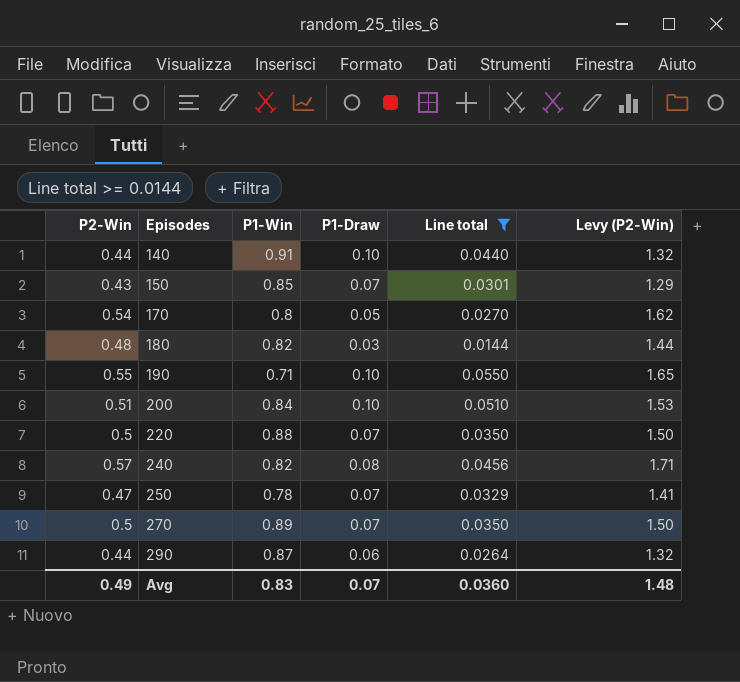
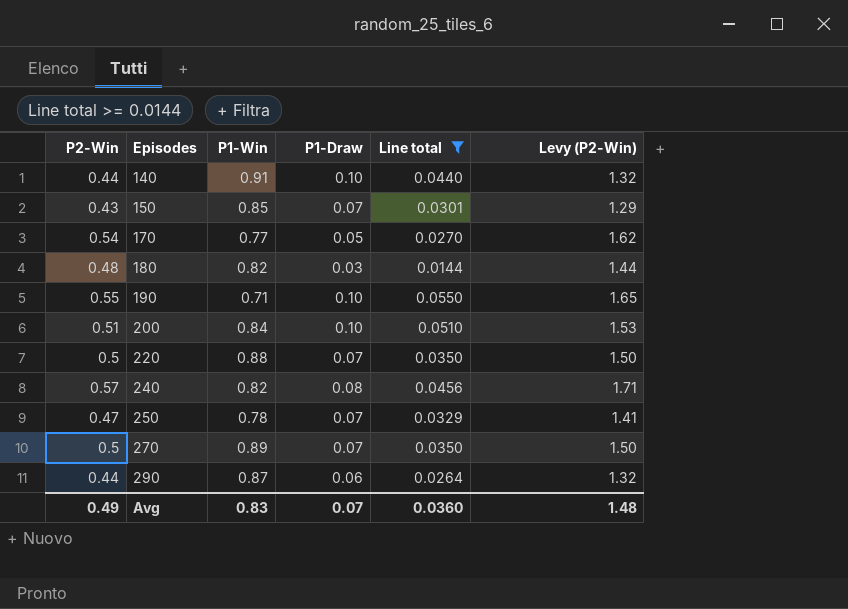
170 | P1-Win: 0.8 -> 0.77

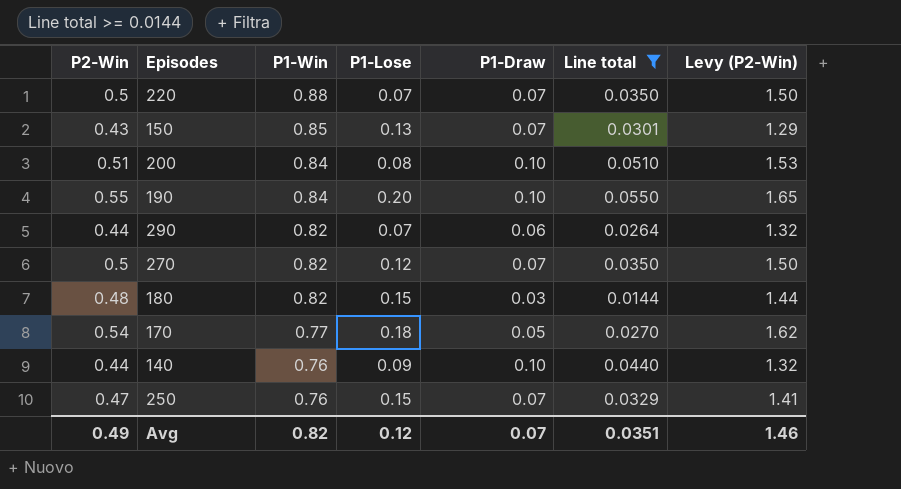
row order: Episodes ascending -> P1-Win descending
column P1-Lose | position: none -> 4
row 240: 0.57 | 0.82 | 0.08 | 0.0456 | 1.71 -> none
190 | P1-Win: 0.71 -> 0.84
290 | P1-Win: 0.87 -> 0.82
270 | P1-Win: 0.89 -> 0.82
140 | P1-Win: 0.91 -> 0.76
250 | P1-Win: 0.78 -> 0.76
Avg | P1-Win: 0.83 -> 0.82
Avg | Line total: 0.0360 -> 0.0351
Avg | Levy (P2-Win): 1.48 -> 1.46

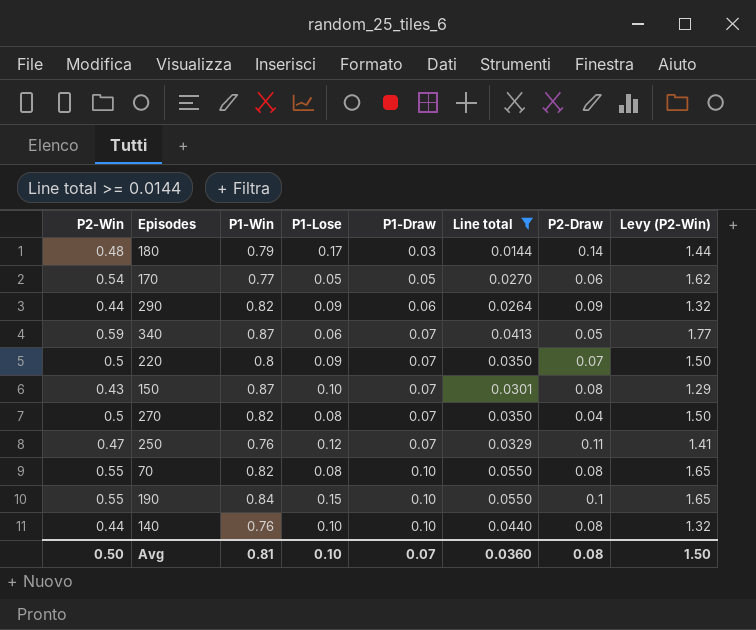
row order: P1-Win descending -> P1-Draw ascending
column P2-Draw | position: none -> 7
row 200: 0.51 | 0.84 | 0.08 | 0.10 | 0.0510 | 1.53 -> none
180 | P1-Win: 0.82 -> 0.79
180 | P1-Lose: 0.15 -> 0.17
170 | P1-Lose: 0.18 -> 0.05
290 | P1-Lose: 0.07 -> 0.09
row 340: none -> 0.59 | 0.87 | 0.06 | 0.07 | 0.0413 | 0.05 | 1.77
220 | P1-Win: 0.88 -> 0.8
220 | P1-Lose: 0.07 -> 0.09
150 | P1-Win: 0.85 -> 0.87
150 | P1-Lose: 0.13 -> 0.10
270 | P1-Lose: 0.12 -> 0.08
250 | P1-Lose: 0.15 -> 0.12
row 70: none -> 0.55 | 0.82 | 0.08 | 0.10 | 0.0550 | 0.08 | 1.65
190 | P1-Lose: 0.20 -> 0.15
140 | P1-Lose: 0.09 -> 0.10
Avg | P2-Win: 0.49 -> 0.50
Avg | P1-Win: 0.82 -> 0.81
Avg | P1-Lose: 0.12 -> 0.10
Avg | Line total: 0.0351 -> 0.0360
Avg | Levy (P2-Win): 1.46 -> 1.50

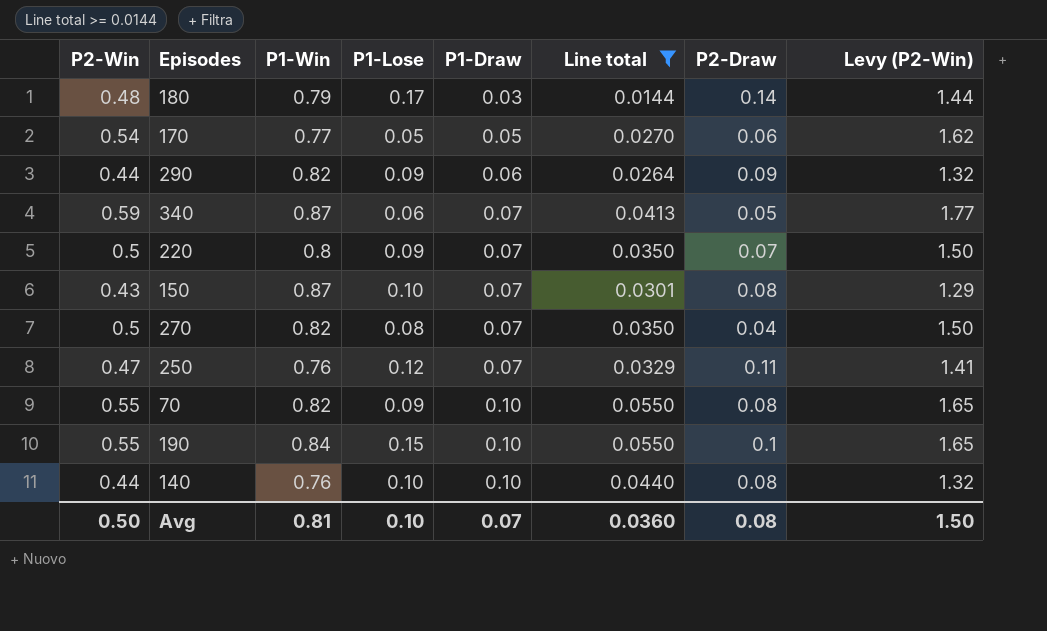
70 | P1-Lose: 0.08 -> 0.09

